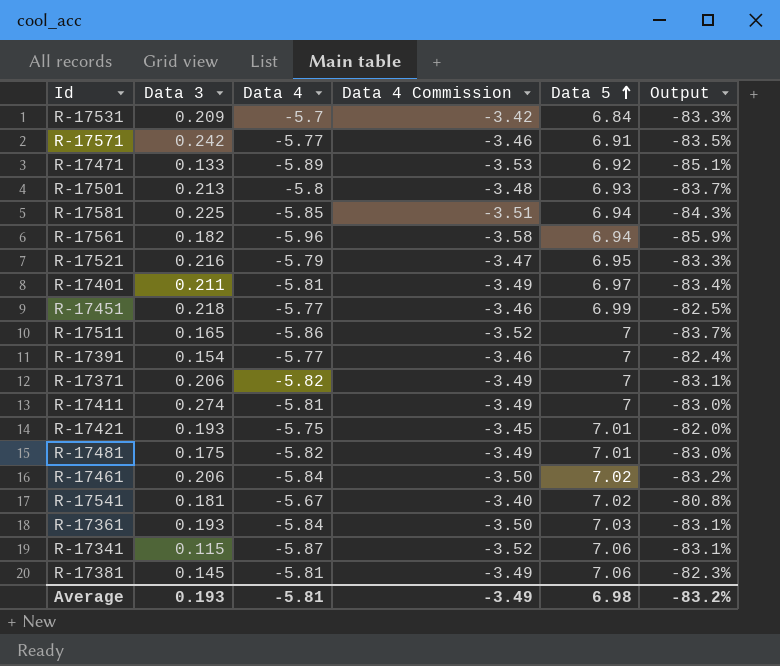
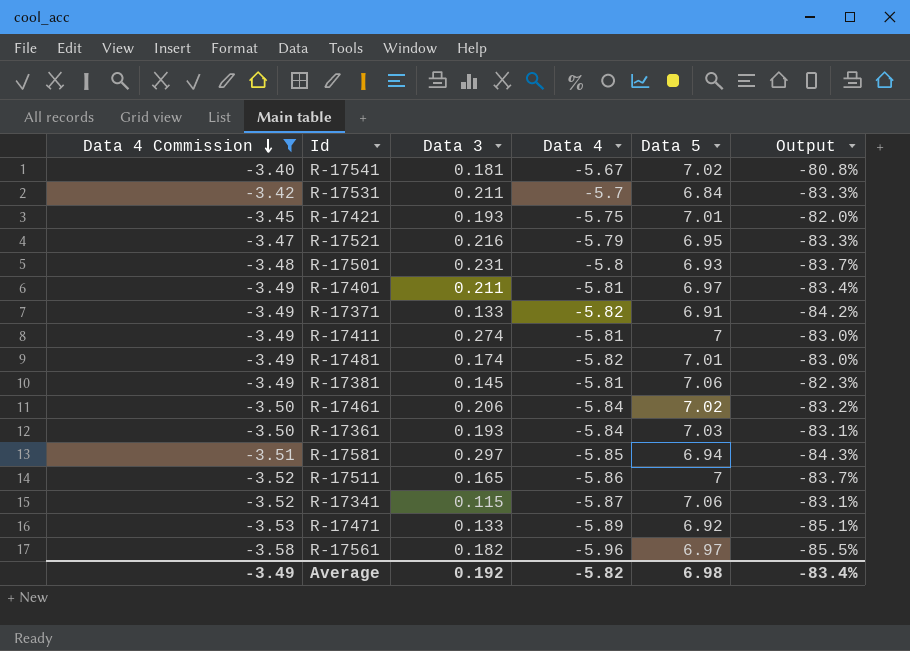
filter: none -> Data 4 Commission != -3.46
row order: Data 5 ascending -> Data 4 Commission descending
column Data 4 Commission | position: 4 -> 1
R-17531 | Data 3: 0.209 -> 0.211
R-17501 | Data 3: 0.213 -> 0.231
R-17371 | Data 3: 0.206 -> 0.133
R-17371 | Data 5: 7 -> 6.91
R-17371 | Output: -83.1% -> -84.2%
R-17481 | Data 3: 0.175 -> 0.174
R-17581 | Data 3: 0.225 -> 0.297
R-17561 | Data 5: 6.94 -> 6.97
R-17561 | Output: -85.9% -> -85.5%
Average | Data 3: 0.193 -> 0.192
Average | Data 4: -5.81 -> -5.82
Average | Output: -83.2% -> -83.4%

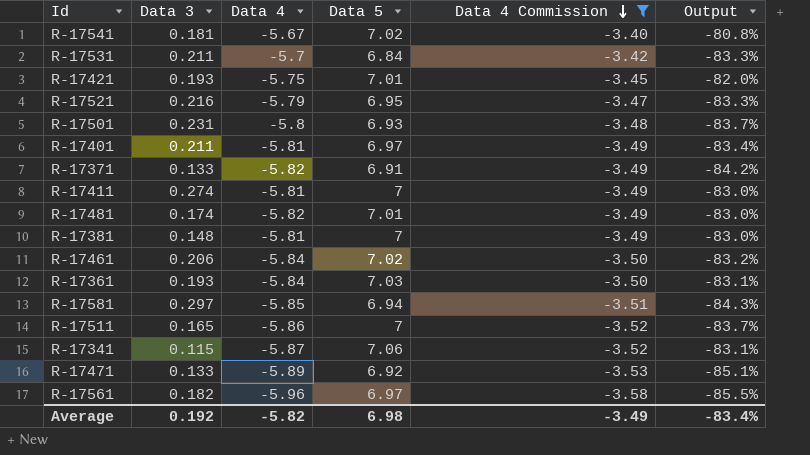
column Data 4 Commission | position: 1 -> 5
R-17381 | Data 3: 0.145 -> 0.148
R-17381 | Data 5: 7.06 -> 7
R-17381 | Output: -82.3% -> -83.0%

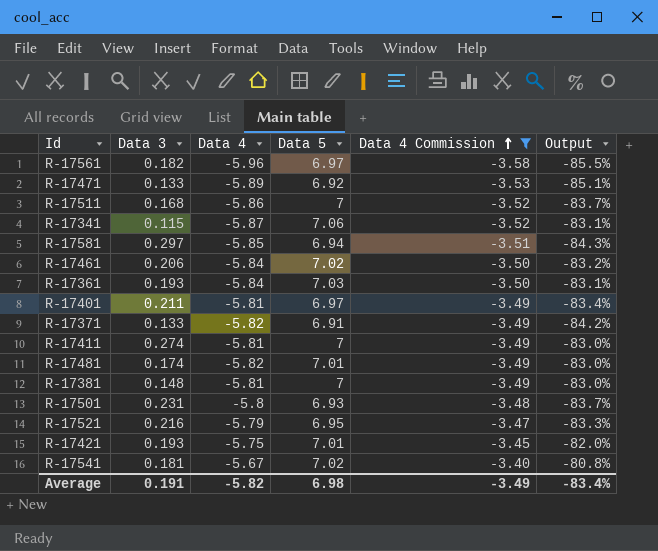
row order: Data 4 Commission descending -> Data 4 Commission ascending
row R-17531: 0.211 | -5.7 | 6.84 | -3.42 | -83.3% -> none
R-17511 | Data 3: 0.165 -> 0.168
Average | Data 3: 0.192 -> 0.191

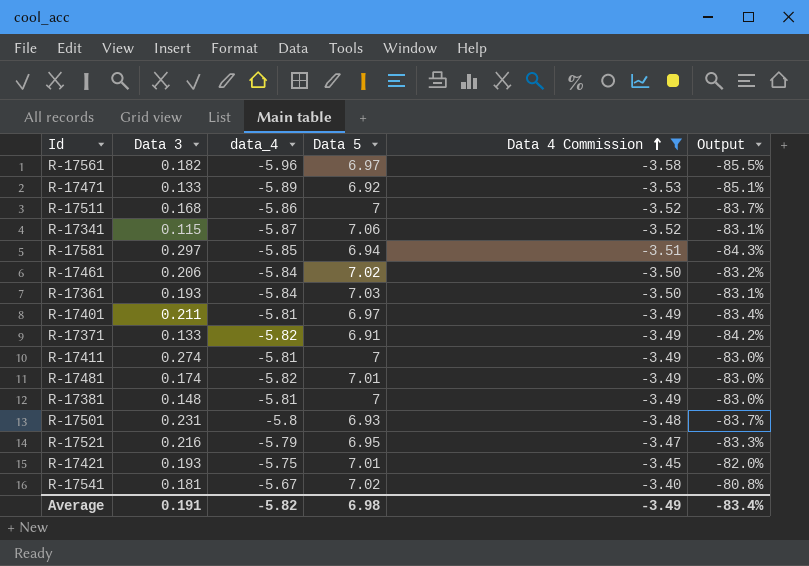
column name: Data 4 -> data_4

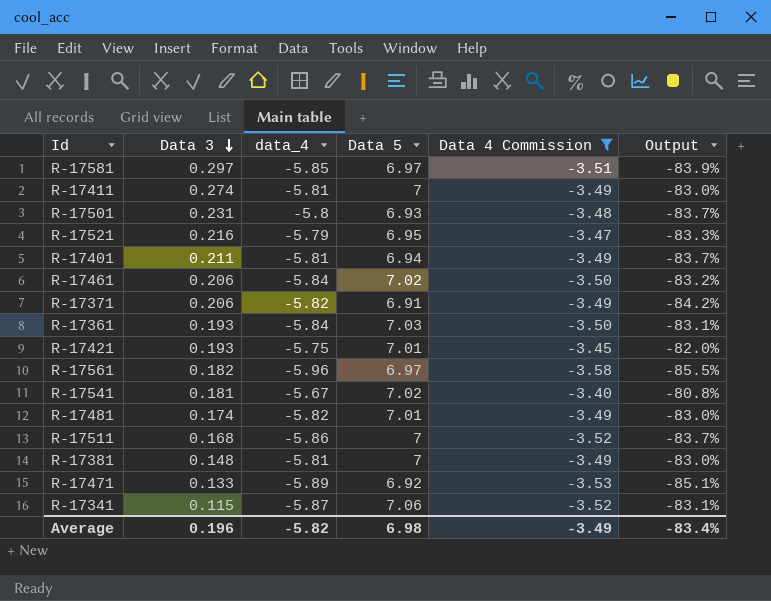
row order: Data 4 Commission ascending -> Data 3 descending
R-17581 | Data 5: 6.94 -> 6.97
R-17581 | Output: -84.3% -> -83.9%
R-17401 | Data 5: 6.97 -> 6.94
R-17401 | Output: -83.4% -> -83.7%
R-17371 | Data 3: 0.133 -> 0.206
Average | Data 3: 0.191 -> 0.196

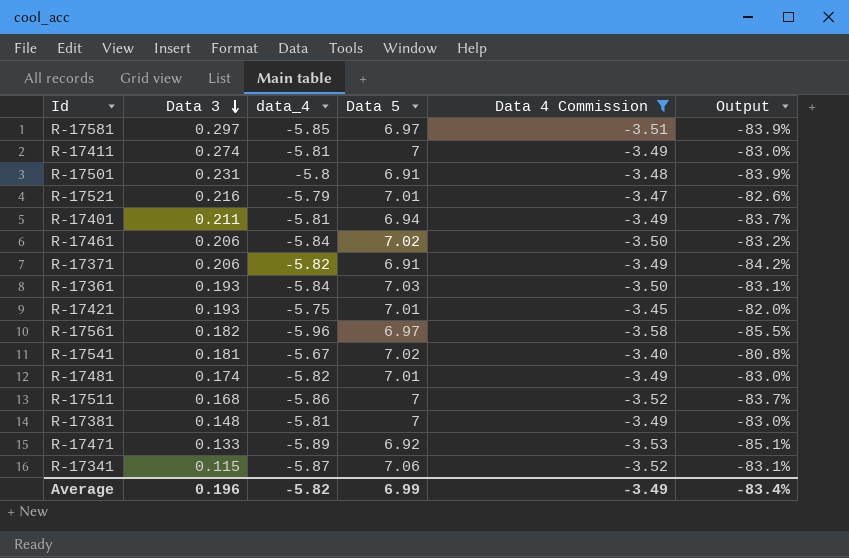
R-17501 | Data 5: 6.93 -> 6.91
R-17501 | Output: -83.7% -> -83.9%
R-17521 | Data 5: 6.95 -> 7.01
R-17521 | Output: -83.3% -> -82.6%
Average | Data 5: 6.98 -> 6.99

